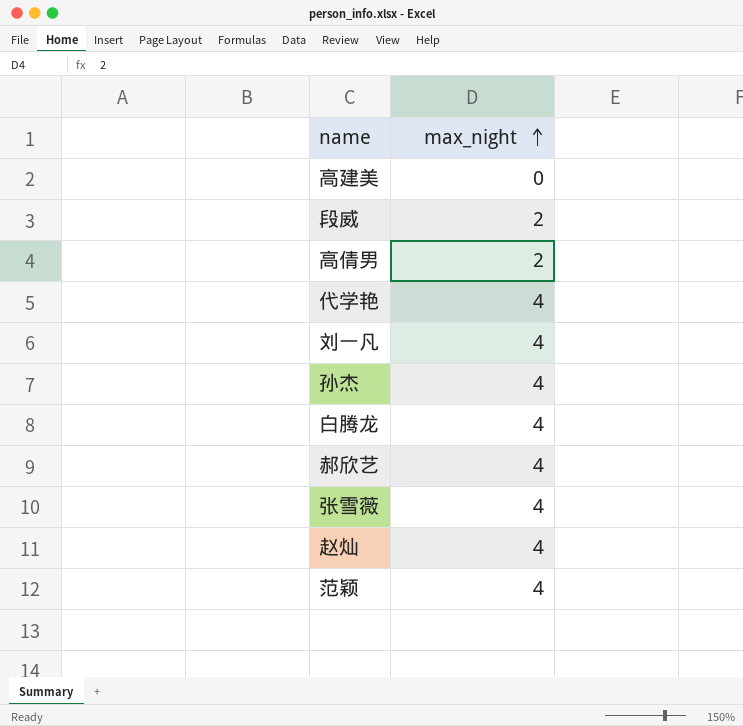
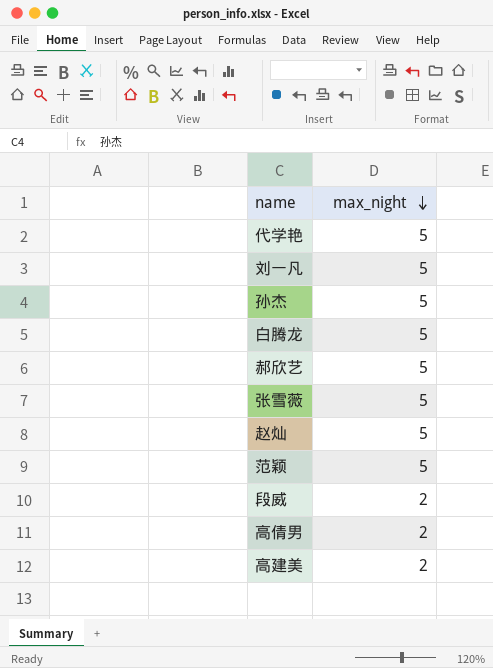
row order: max_night ascending -> max_night descending
代学艳 | max_night: 4 -> 5
刘一凡 | max_night: 4 -> 5
孙杰 | max_night: 4 -> 5
白腾龙 | max_night: 4 -> 5
郝欣艺 | max_night: 4 -> 5
张雪薇 | max_night: 4 -> 5
赵灿 | max_night: 4 -> 5
范颖 | max_night: 4 -> 5
高建美 | max_night: 0 -> 2

